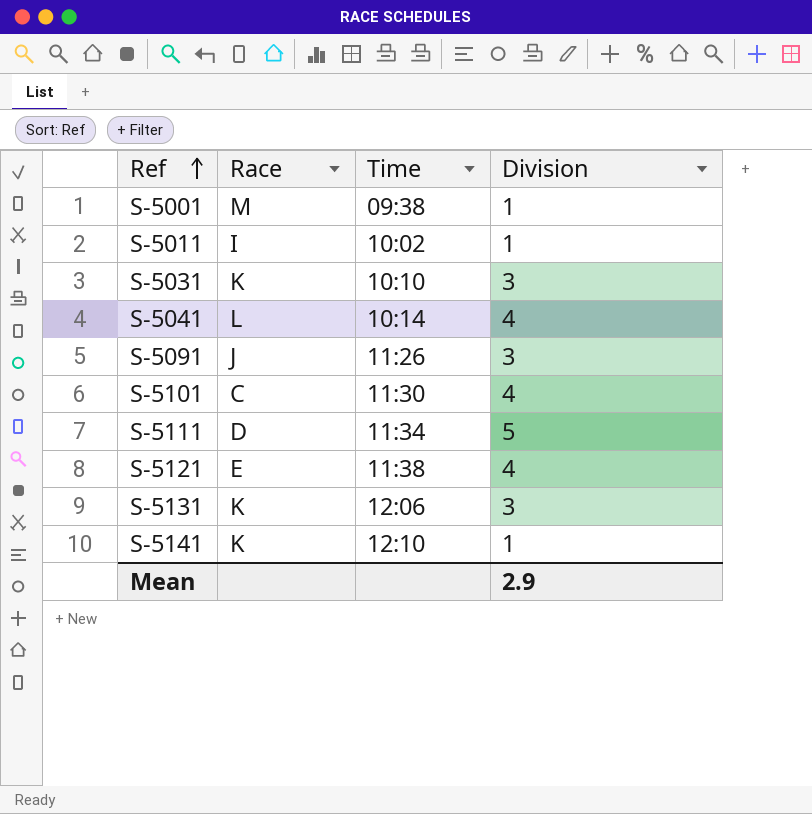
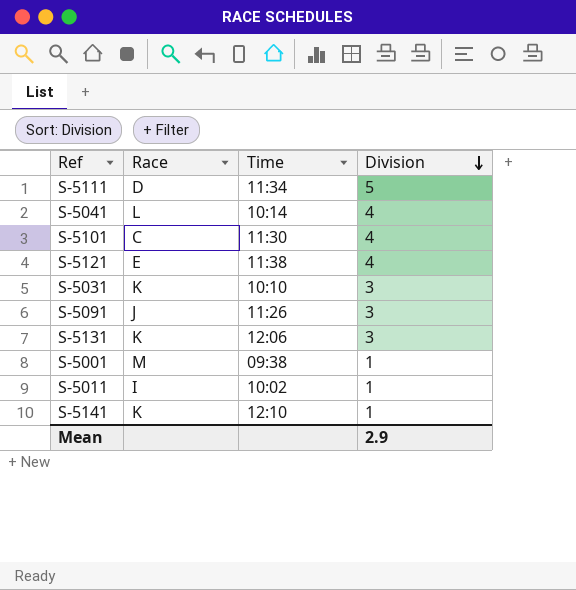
row order: Ref ascending -> Division descending

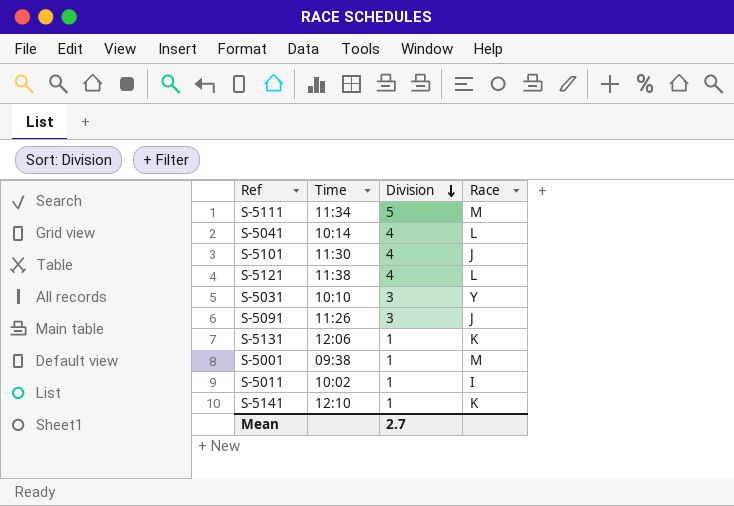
column Race | position: 2 -> 4
S-5111 | Race: D -> M
S-5101 | Race: C -> J
S-5121 | Race: E -> L
S-5031 | Race: K -> Y
S-5131 | Division: 3 -> 1
Mean | Division: 2.9 -> 2.7

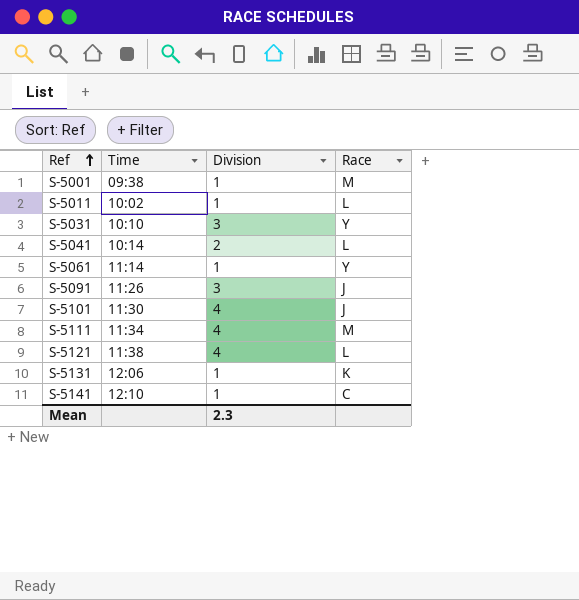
row order: Division descending -> Ref ascending
S-5011 | Race: I -> L
S-5041 | Division: 4 -> 2
row S-5061: none -> 11:14 | 1 | Y
S-5111 | Division: 5 -> 4
S-5141 | Race: K -> C
Mean | Division: 2.7 -> 2.3

